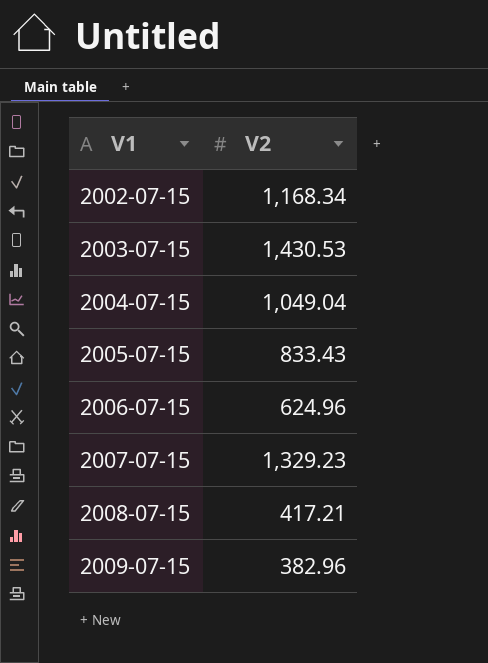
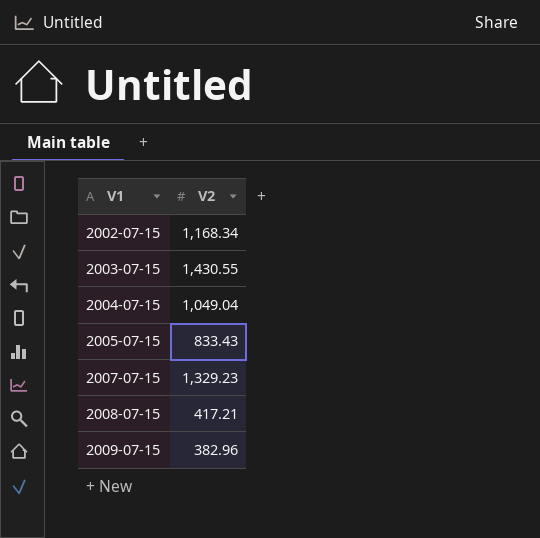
row 2006-07-15: 624.96 -> none
2003-07-15 | V2: 1,430.53 -> 1,430.55

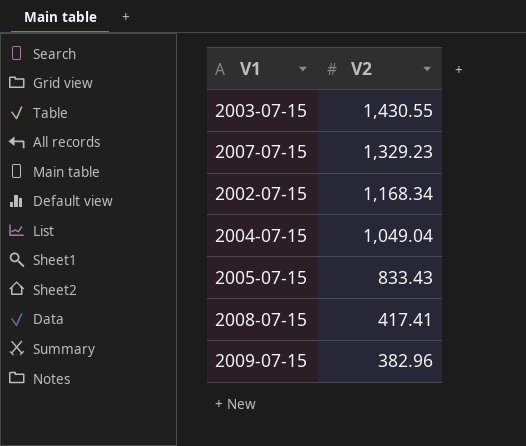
row order: V1 ascending -> V2 descending
2008-07-15 | V2: 417.21 -> 417.41

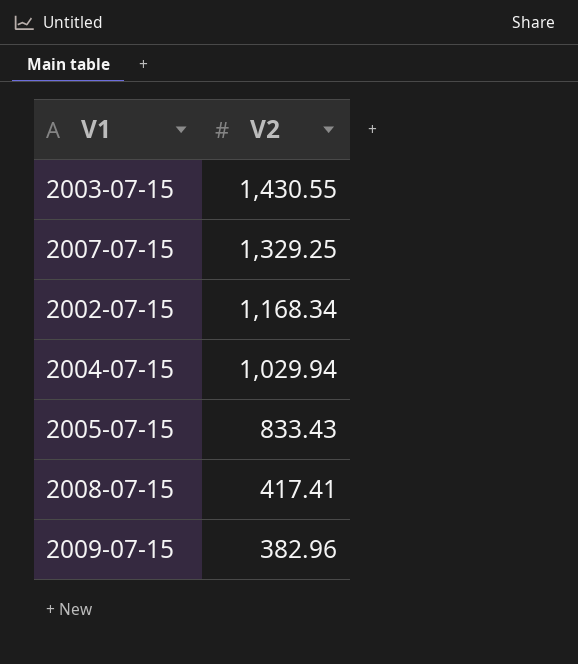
2007-07-15 | V2: 1,329.23 -> 1,329.25
2004-07-15 | V2: 1,049.04 -> 1,029.94

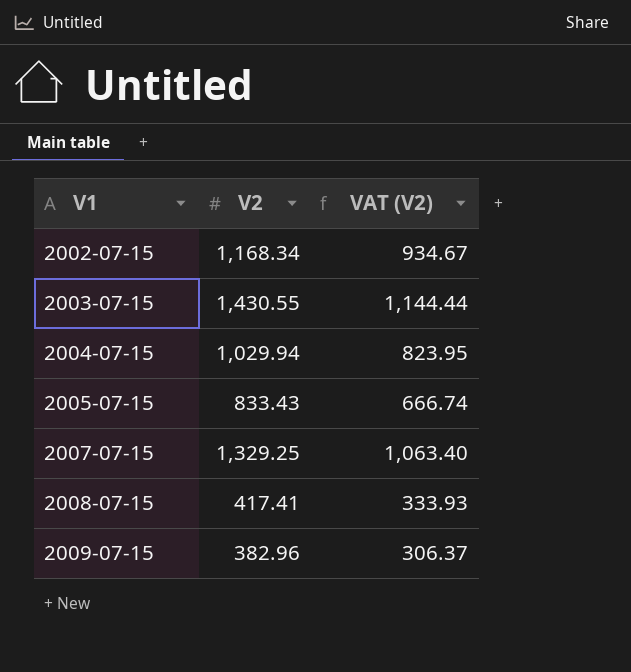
row order: V2 descending -> V1 ascending
column VAT (V2) | formula: none -> [V2] * 0.8

